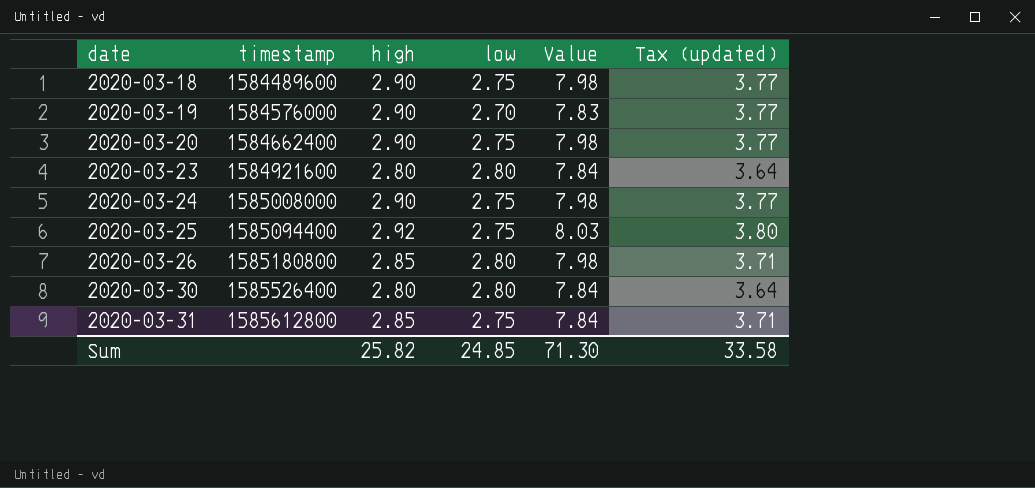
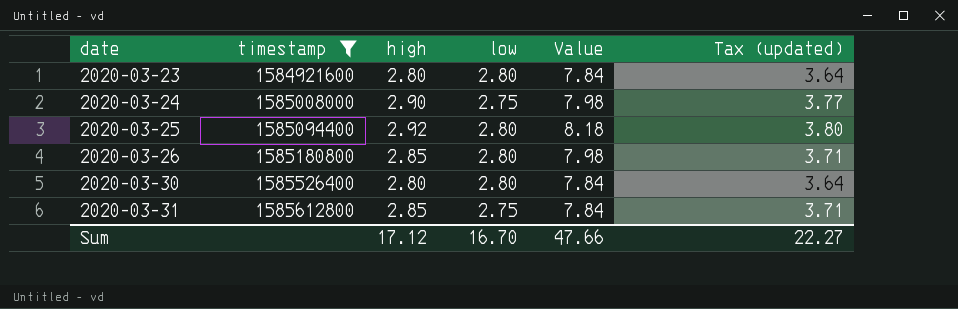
filter: none -> timestamp >= 1584921600
2020-03-25 | low: 2.75 -> 2.80
2020-03-25 | Value: 8.03 -> 8.18
Sum | high: 25.82 -> 17.12
Sum | low: 24.85 -> 16.70
Sum | Value: 71.30 -> 47.66
Sum | Tax (updated): 33.58 -> 22.27

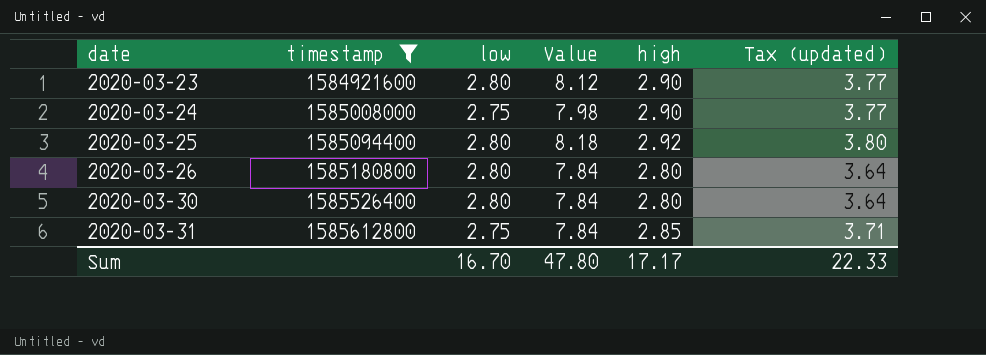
column high | position: 3 -> 5
2020-03-23 | Value: 7.84 -> 8.12
2020-03-23 | high: 2.80 -> 2.90
2020-03-23 | Tax (updated): 3.64 -> 3.77
2020-03-26 | Value: 7.98 -> 7.84
2020-03-26 | high: 2.85 -> 2.80
2020-03-26 | Tax (updated): 3.71 -> 3.64
Sum | Value: 47.66 -> 47.80
Sum | high: 17.12 -> 17.17
Sum | Tax (updated): 22.27 -> 22.33

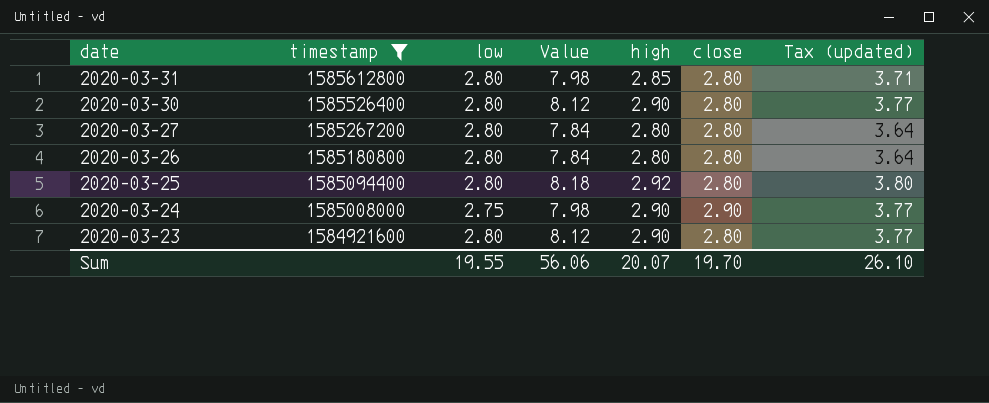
row order: date ascending -> date descending
column close | position: none -> 6
2020-03-31 | low: 2.75 -> 2.80
2020-03-31 | Value: 7.84 -> 7.98
2020-03-30 | Value: 7.84 -> 8.12
2020-03-30 | high: 2.80 -> 2.90
2020-03-30 | Tax (updated): 3.64 -> 3.77
row 2020-03-27: none -> 1585267200 | 2.80 | 7.84 | 2.80 | 2.80 | 3.64
Sum | low: 16.70 -> 19.55
Sum | Value: 47.80 -> 56.06
Sum | high: 17.17 -> 20.07
Sum | Tax (updated): 22.33 -> 26.10

